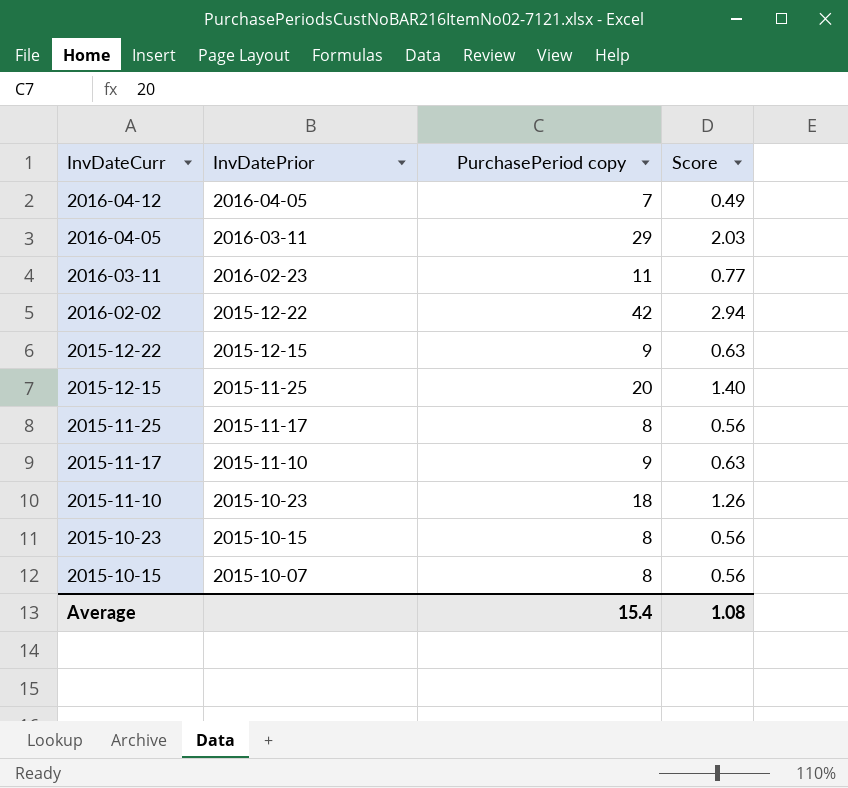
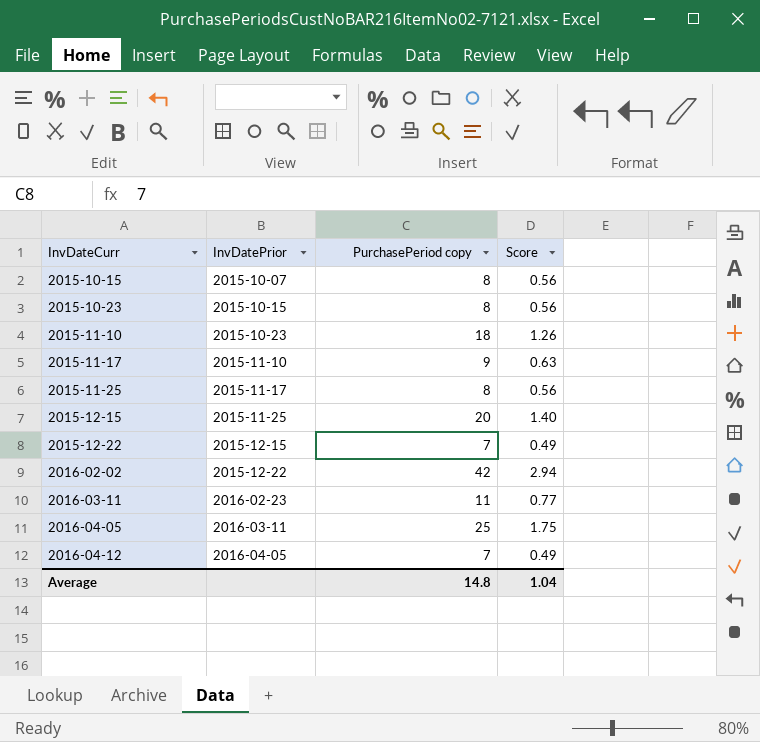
row order: InvDateCurr descending -> InvDateCurr ascending
2015-12-22 | PurchasePeriod copy: 9 -> 7
2015-12-22 | Score: 0.63 -> 0.49
2016-04-05 | PurchasePeriod copy: 29 -> 25
2016-04-05 | Score: 2.03 -> 1.75
Average | PurchasePeriod copy: 15.4 -> 14.8
Average | Score: 1.08 -> 1.04

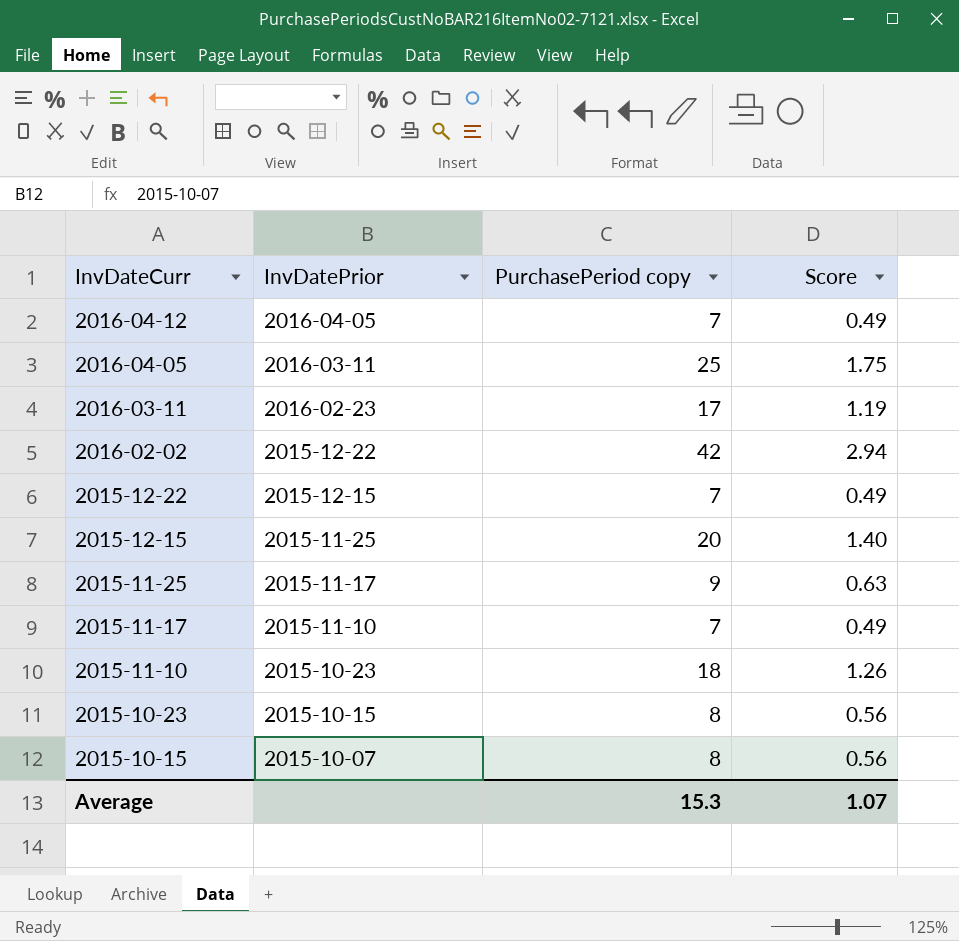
row order: InvDateCurr ascending -> InvDateCurr descending
2016-03-11 | PurchasePeriod copy: 11 -> 17
2016-03-11 | Score: 0.77 -> 1.19
2015-11-25 | PurchasePeriod copy: 8 -> 9
2015-11-25 | Score: 0.56 -> 0.63
2015-11-17 | PurchasePeriod copy: 9 -> 7
2015-11-17 | Score: 0.63 -> 0.49
Average | PurchasePeriod copy: 14.8 -> 15.3
Average | Score: 1.04 -> 1.07

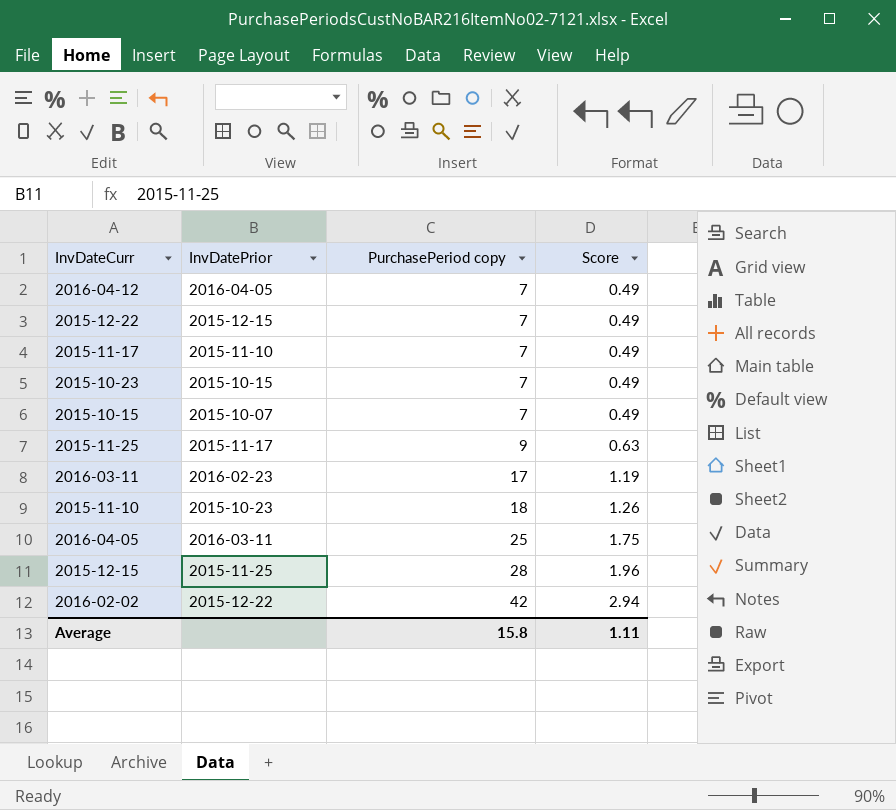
row order: InvDateCurr descending -> PurchasePeriod copy ascending
2015-10-23 | PurchasePeriod copy: 8 -> 7
2015-10-23 | Score: 0.56 -> 0.49
2015-10-15 | PurchasePeriod copy: 8 -> 7
2015-10-15 | Score: 0.56 -> 0.49
2015-12-15 | PurchasePeriod copy: 20 -> 28
2015-12-15 | Score: 1.40 -> 1.96
Average | PurchasePeriod copy: 15.3 -> 15.8
Average | Score: 1.07 -> 1.11

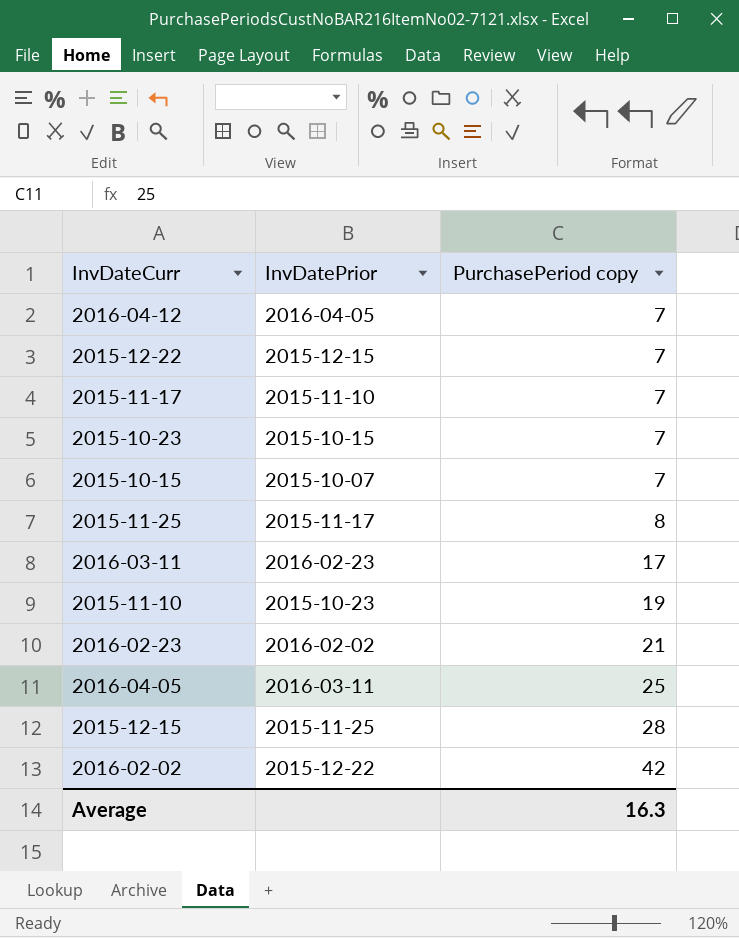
column Score | formula: [PurchasePeriod copy] * 0.07 -> none
2015-11-25 | PurchasePeriod copy: 9 -> 8
2015-11-10 | PurchasePeriod copy: 18 -> 19
row 2016-02-23: none -> 2016-02-02 | 21
Average | PurchasePeriod copy: 15.8 -> 16.3

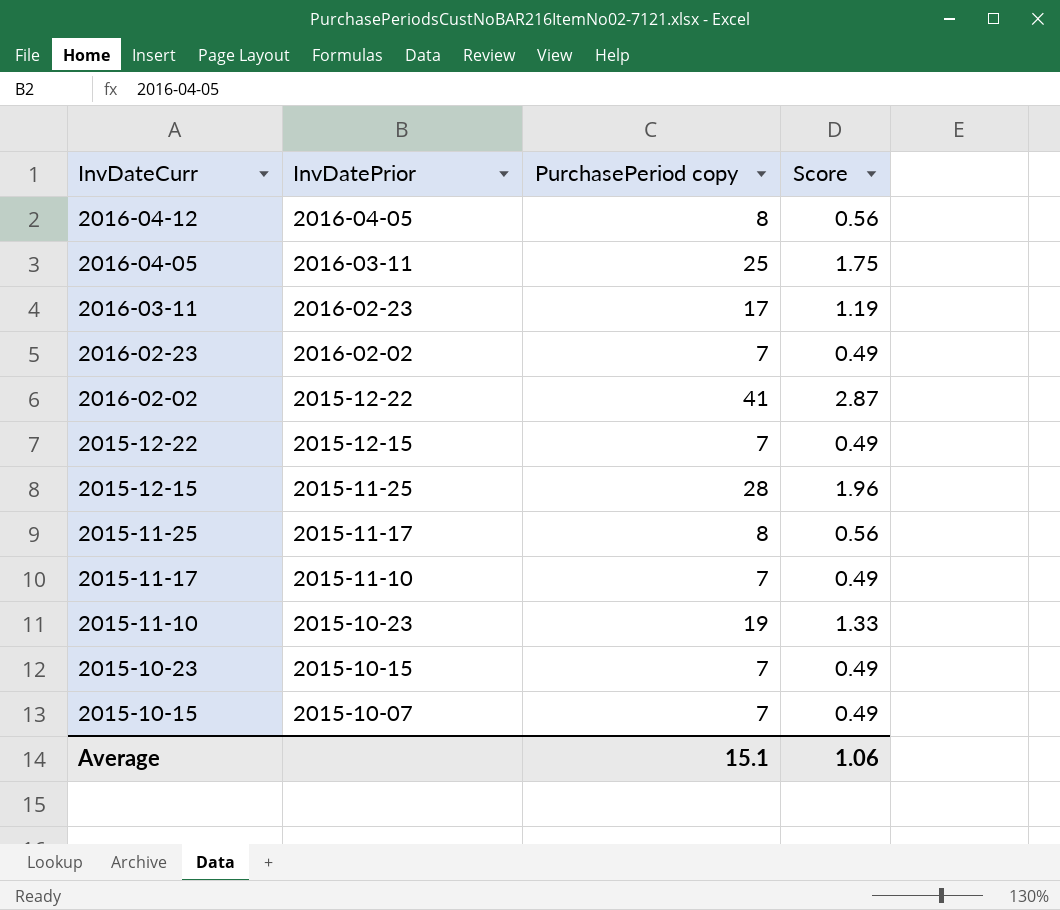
row order: PurchasePeriod copy ascending -> InvDateCurr descending
column Score | formula: none -> [PurchasePeriod copy] * 0.07
2016-04-12 | PurchasePeriod copy: 7 -> 8
2016-02-23 | PurchasePeriod copy: 21 -> 7
2016-02-02 | PurchasePeriod copy: 42 -> 41
Average | PurchasePeriod copy: 16.3 -> 15.1

